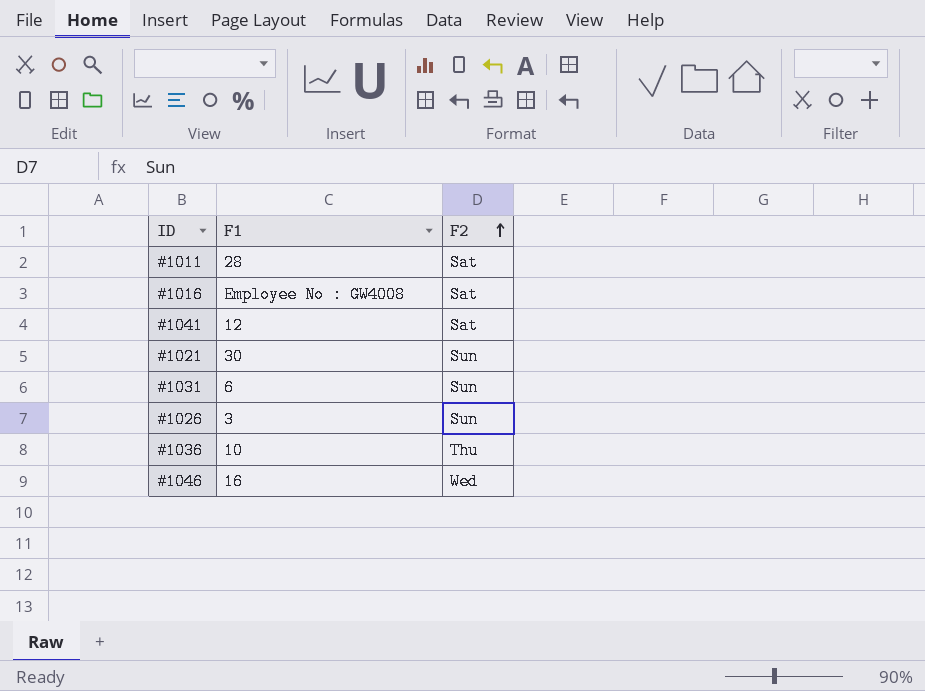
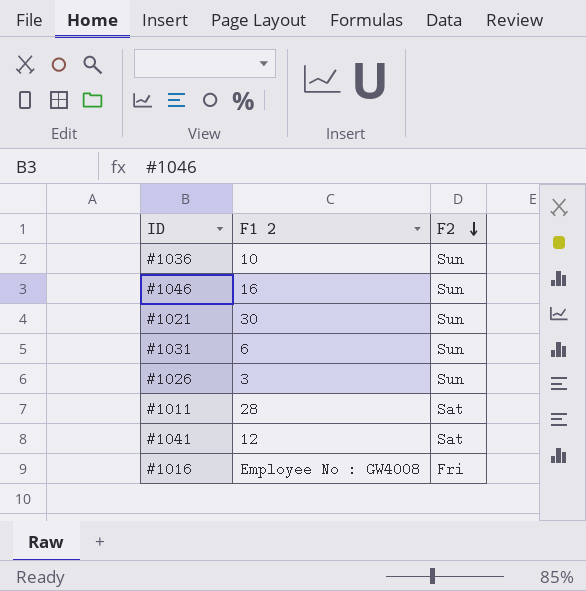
row order: F2 ascending -> F2 descending
column name: F1 -> F1 2
#1036 | F2: Thu -> Sun
#1046 | F2: Wed -> Sun
#1016 | F2: Sat -> Fri

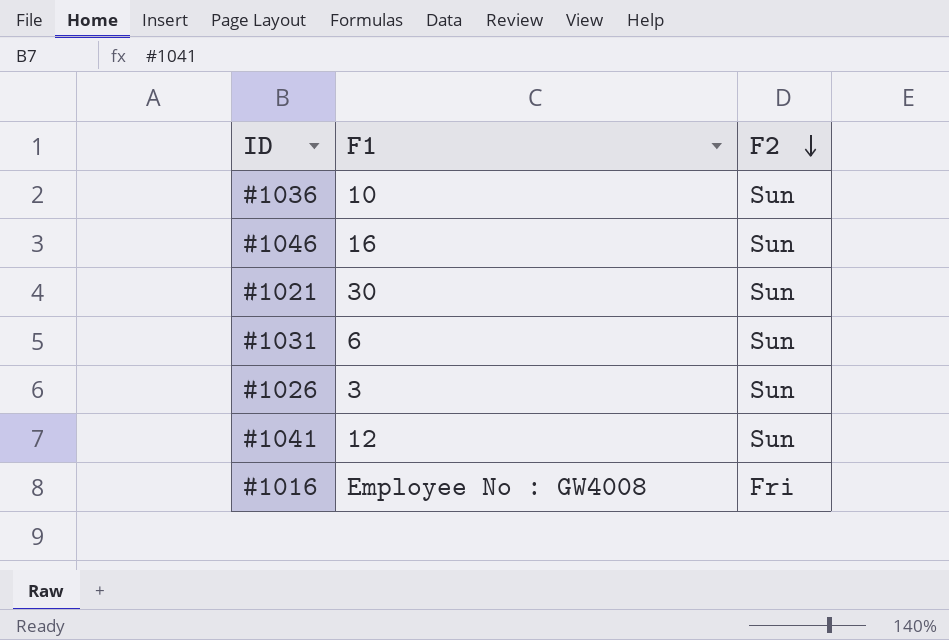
column name: F1 2 -> F1
row #1011: 28 | Sat -> none
#1041 | F2: Sat -> Sun

